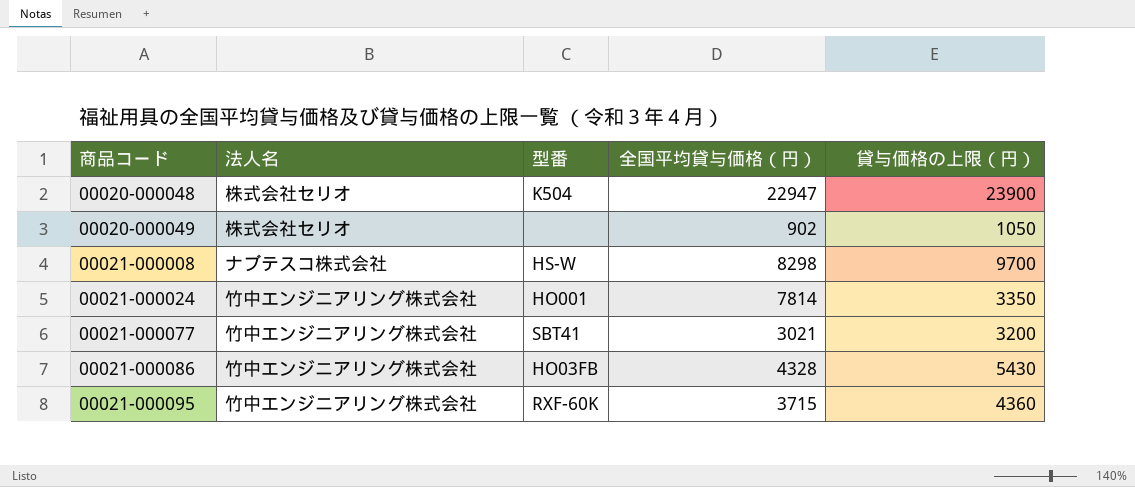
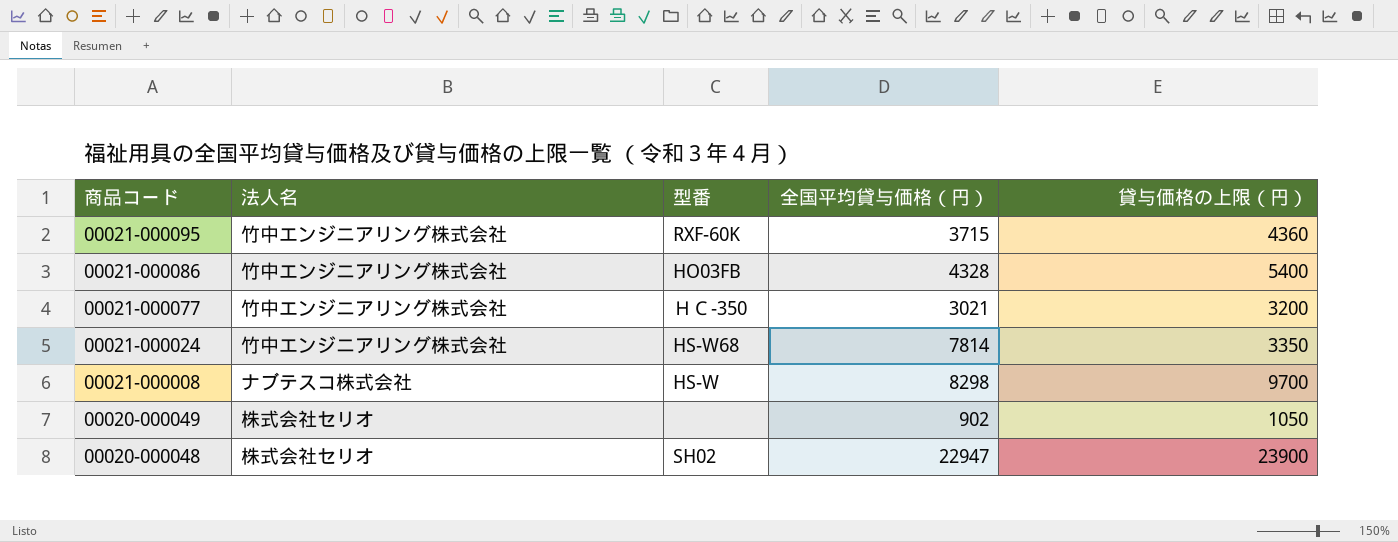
row order: 商品コード ascending -> 商品コード descending
00021-000086 | 貸与価格の上限（円）: 5430 -> 5400
00021-000077 | 型番: SBT41 -> ＨＣ-350
00021-000024 | 型番: HO001 -> HS-W68
00020-000048 | 型番: K504 -> SH02

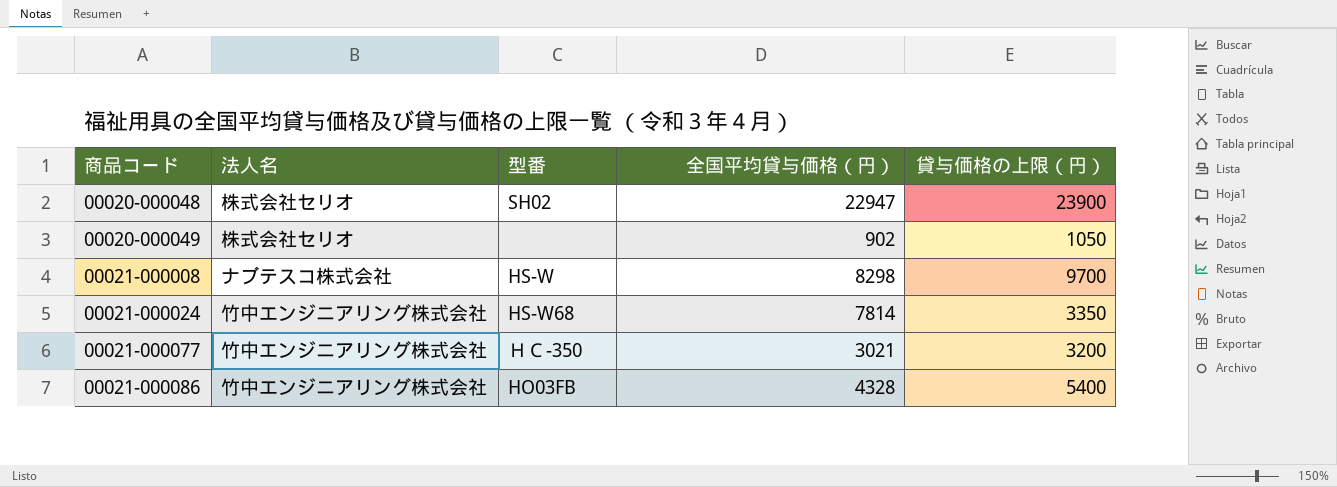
row order: 商品コード descending -> 商品コード ascending
row 00021-000095: 竹中エンジニアリング株式会社 | RXF-60K | 3715 | 4360 -> none

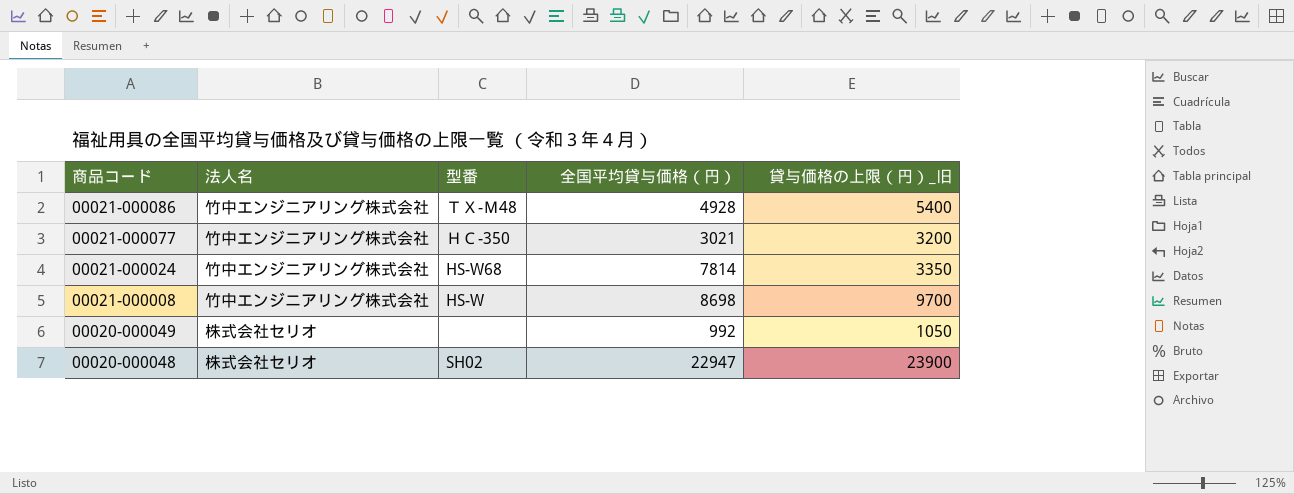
row order: 商品コード ascending -> 商品コード descending
column name: 貸与価格の上限（円） -> 貸与価格の上限（円）_旧
00021-000086 | 型番: HO03FB -> ＴＸ-Ｍ48
00021-000086 | 全国平均貸与価格（円）: 4328 -> 4928
00021-000008 | 法人名: ナブテスコ株式会社 -> 竹中エンジニアリング株式会社
00021-000008 | 全国平均貸与価格（円）: 8298 -> 8698
00020-000049 | 全国平均貸与価格（円）: 902 -> 992

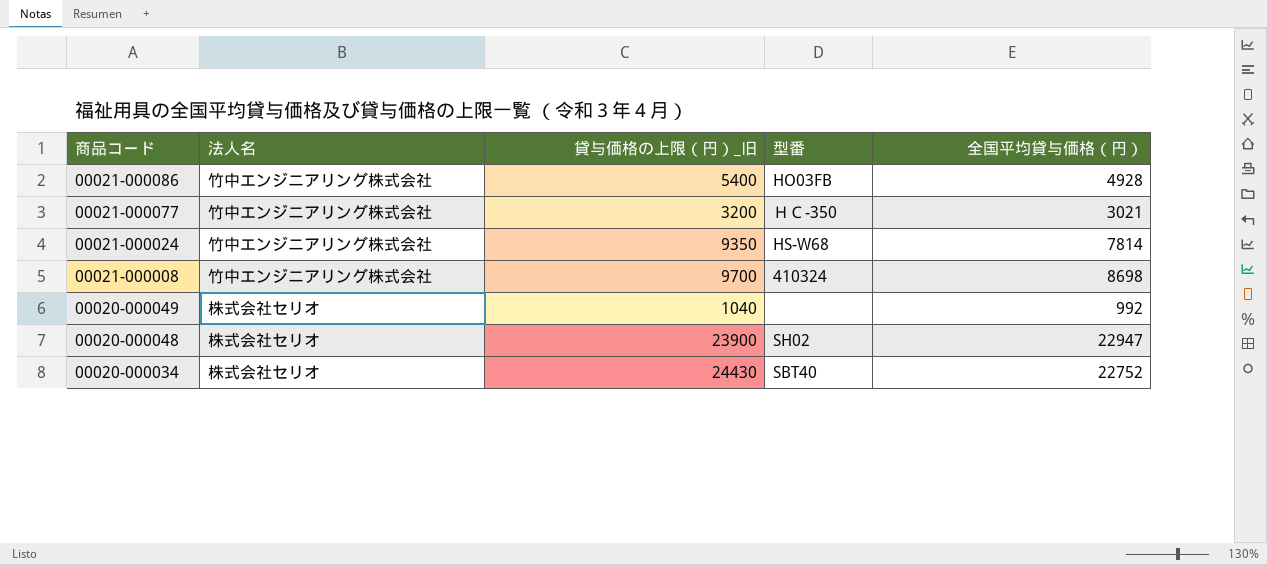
column 貸与価格の上限（円）_旧 | position: 5 -> 3
00021-000086 | 型番: ＴＸ-Ｍ48 -> HO03FB
00021-000024 | 貸与価格の上限（円）_旧: 3350 -> 9350
00021-000008 | 型番: HS-W -> 410324
00020-000049 | 貸与価格の上限（円）_旧: 1050 -> 1040
row 00020-000034: none -> 株式会社セリオ | 24430 | SBT40 | 22752

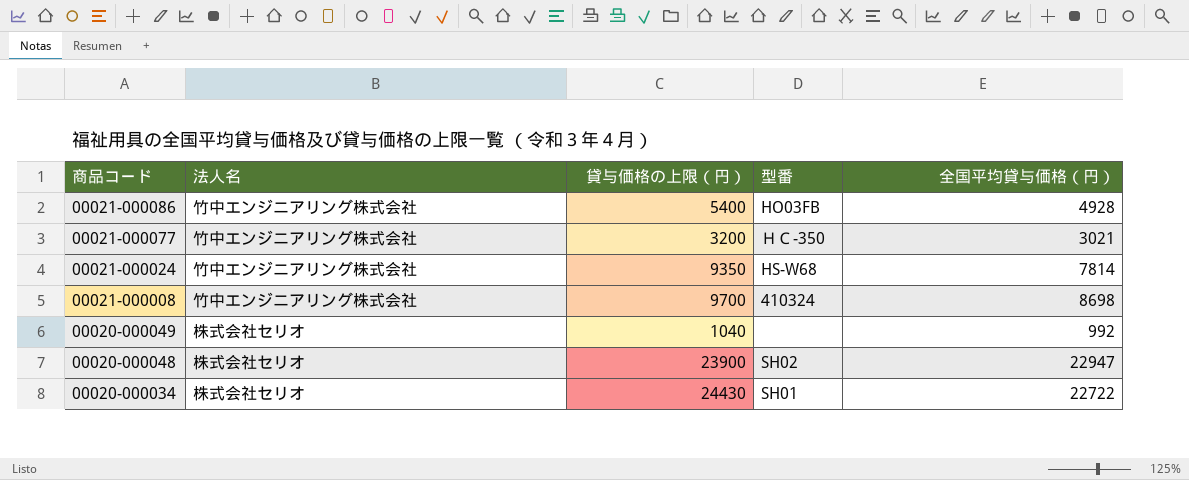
column name: 貸与価格の上限（円）_旧 -> 貸与価格の上限（円）
00020-000034 | 型番: SBT40 -> SH01
00020-000034 | 全国平均貸与価格（円）: 22752 -> 22722

